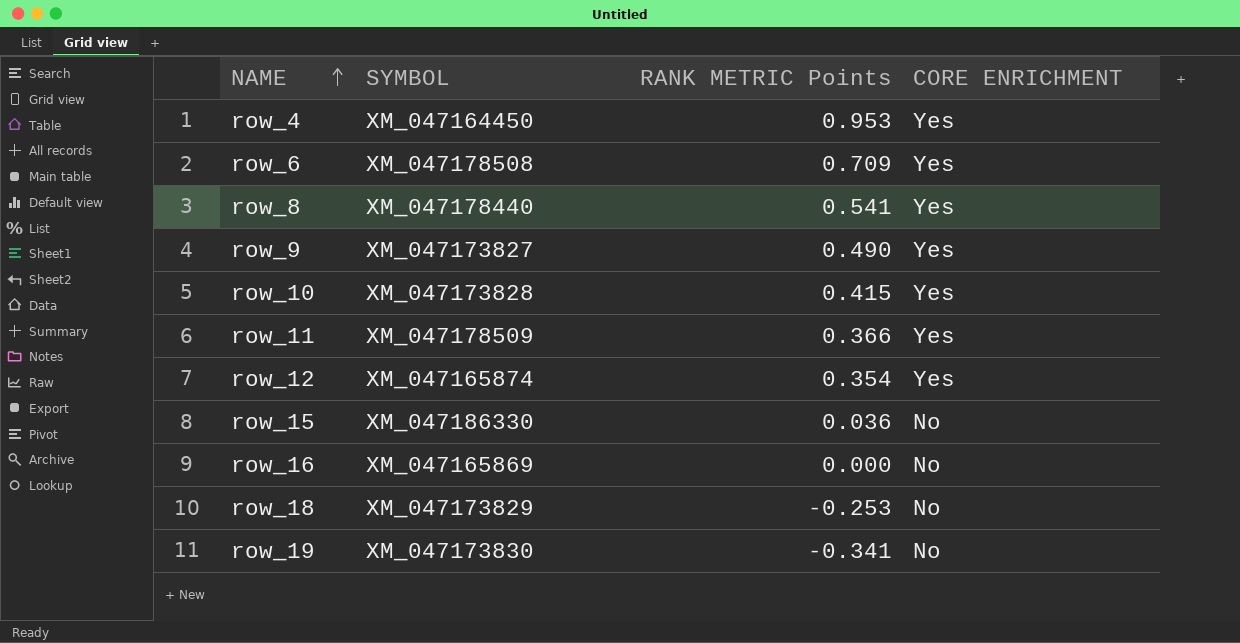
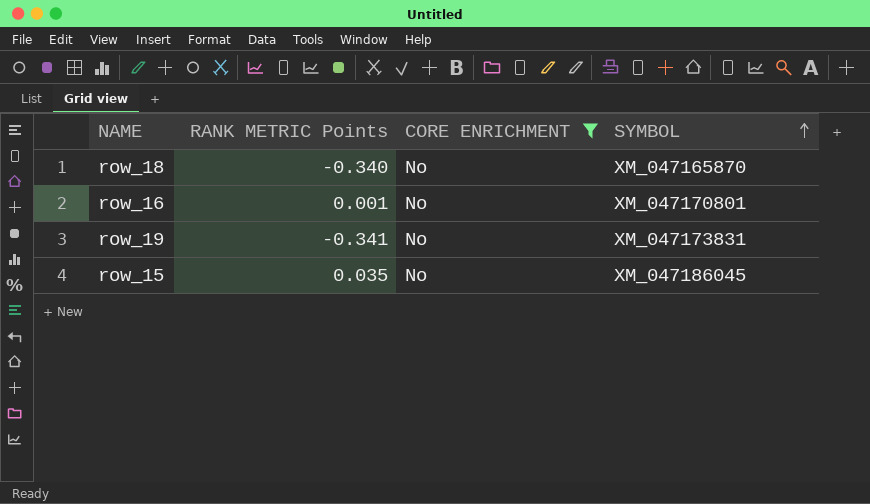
filter: none -> CORE ENRICHMENT = No
row order: NAME ascending -> SYMBOL ascending
column SYMBOL | position: 2 -> 4
row_18 | RANK METRIC Points: -0.253 -> -0.340
row_18 | SYMBOL: XM_047173829 -> XM_047165870
row_16 | RANK METRIC Points: 0.000 -> 0.001
row_16 | SYMBOL: XM_047165869 -> XM_047170801
row_19 | SYMBOL: XM_047173830 -> XM_047173831
row_15 | RANK METRIC Points: 0.036 -> 0.035
row_15 | SYMBOL: XM_047186330 -> XM_047186045

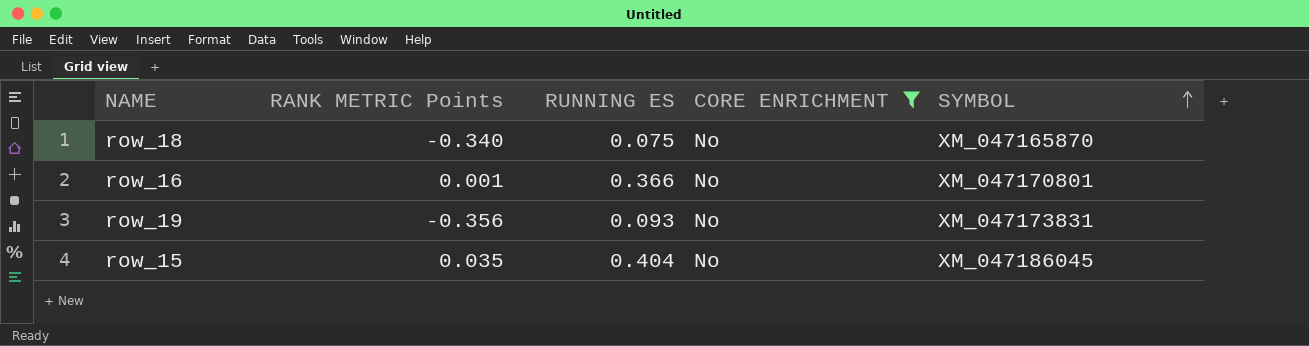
column RUNNING ES | position: none -> 3
row_19 | RANK METRIC Points: -0.341 -> -0.356

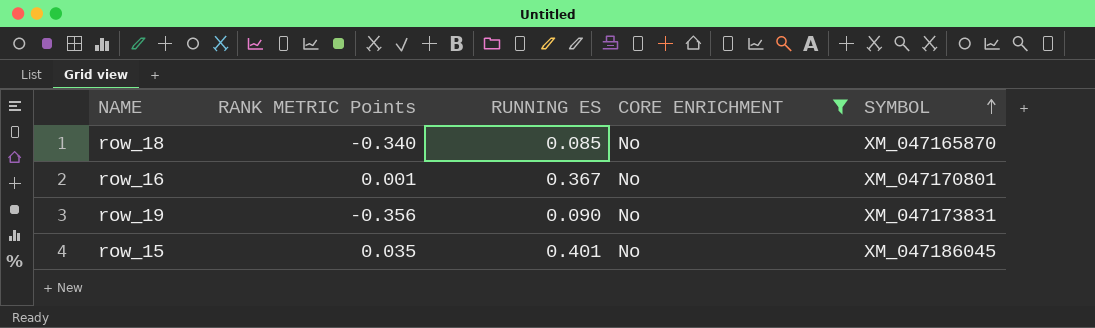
row_18 | RUNNING ES: 0.075 -> 0.085
row_16 | RUNNING ES: 0.366 -> 0.367
row_19 | RUNNING ES: 0.093 -> 0.090
row_15 | RUNNING ES: 0.404 -> 0.401

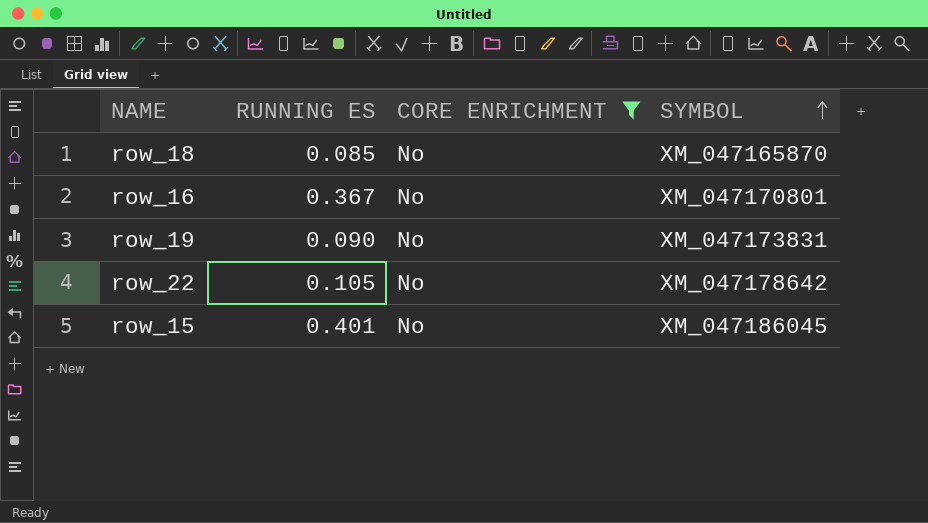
column RANK METRIC Points | position: 2 -> none
row row_22: none -> 0.105 | No | XM_047178642

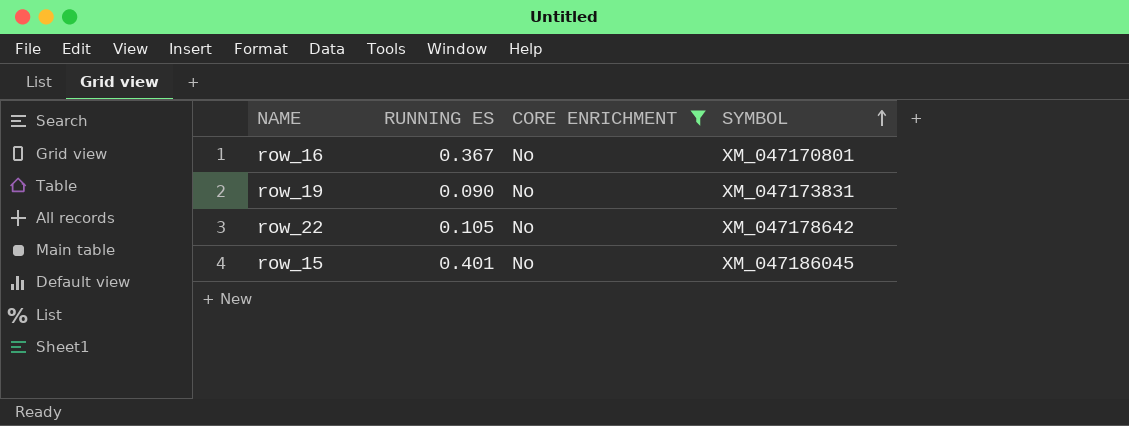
row row_18: 0.085 | No | XM_047165870 -> none

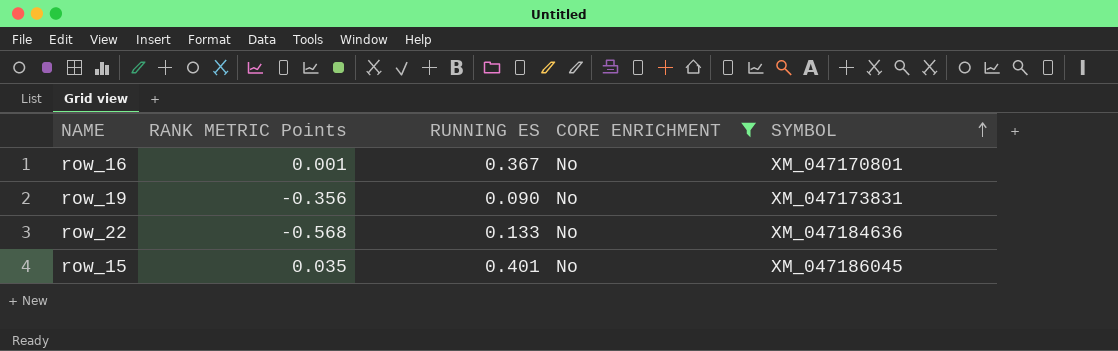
column RANK METRIC Points | position: none -> 2
row_22 | RUNNING ES: 0.105 -> 0.133
row_22 | SYMBOL: XM_047178642 -> XM_047184636

